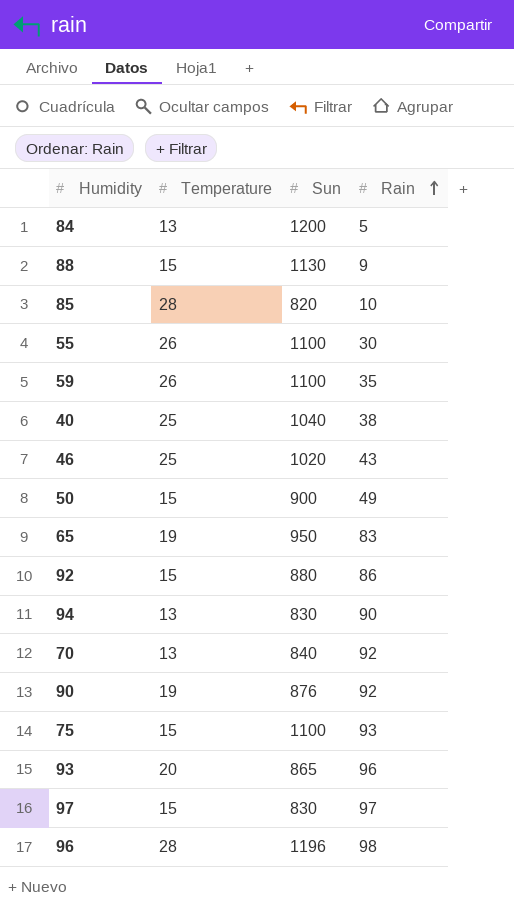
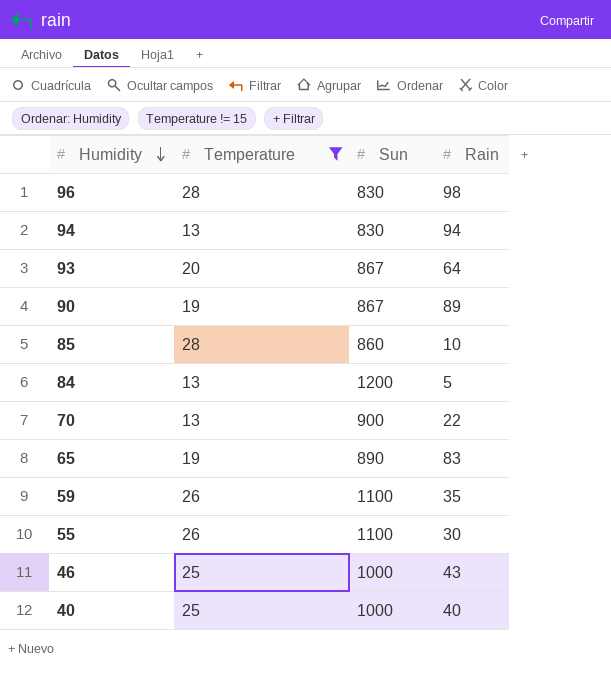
filter: none -> Temperature != 15
row order: Rain ascending -> Humidity descending
96 | Sun: 1196 -> 830
94 | Rain: 90 -> 94
93 | Sun: 865 -> 867
93 | Rain: 96 -> 64
90 | Sun: 876 -> 867
90 | Rain: 92 -> 89
85 | Sun: 820 -> 860
70 | Sun: 840 -> 900
70 | Rain: 92 -> 22
65 | Sun: 950 -> 890
46 | Sun: 1020 -> 1000
40 | Sun: 1040 -> 1000
40 | Rain: 38 -> 40

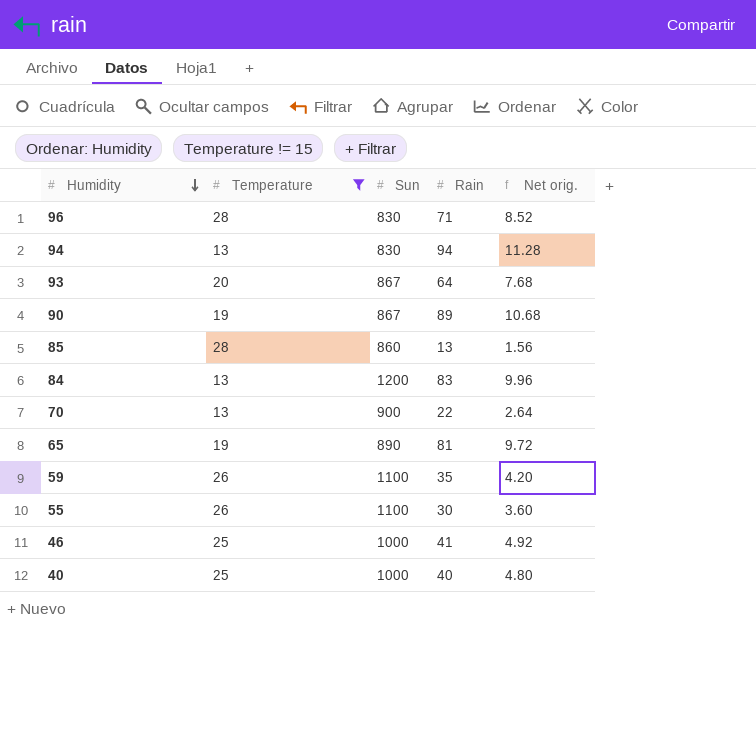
column Net orig. | formula: none -> [Rain] * 0.12
96 | Rain: 98 -> 71
85 | Rain: 10 -> 13
84 | Rain: 5 -> 83
65 | Rain: 83 -> 81
46 | Rain: 43 -> 41

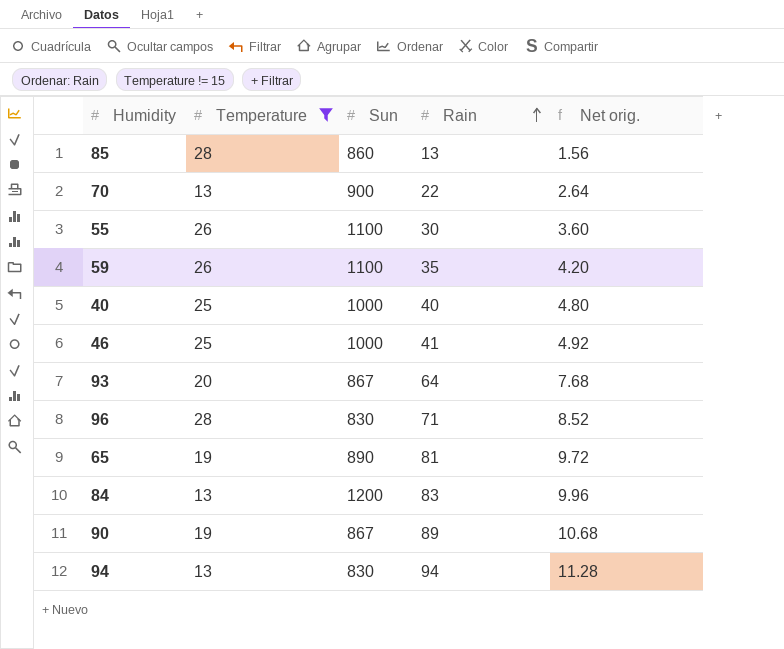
row order: Humidity descending -> Rain ascending

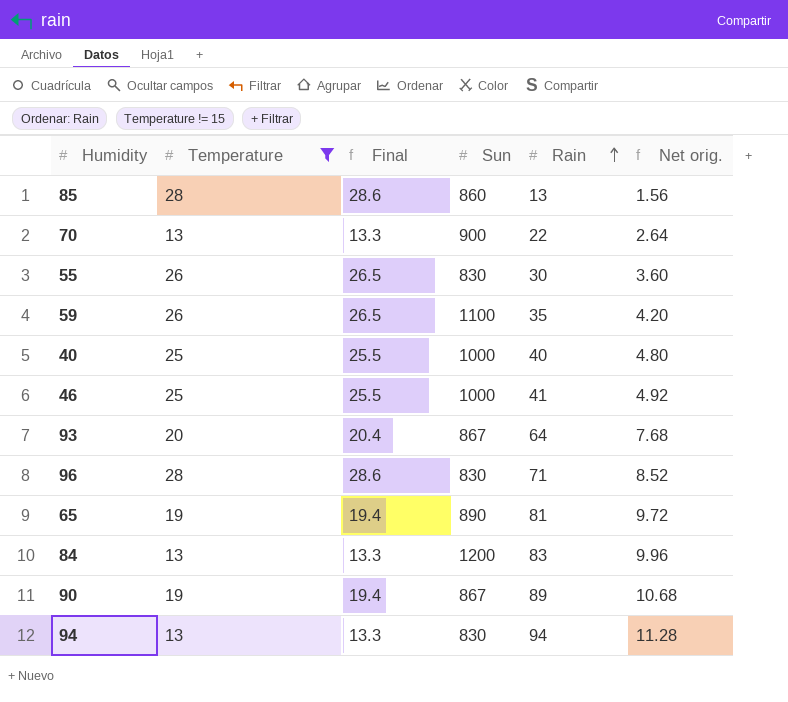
column Final | formula: none -> [Temperature] * 1.02
55 | Sun: 1100 -> 830

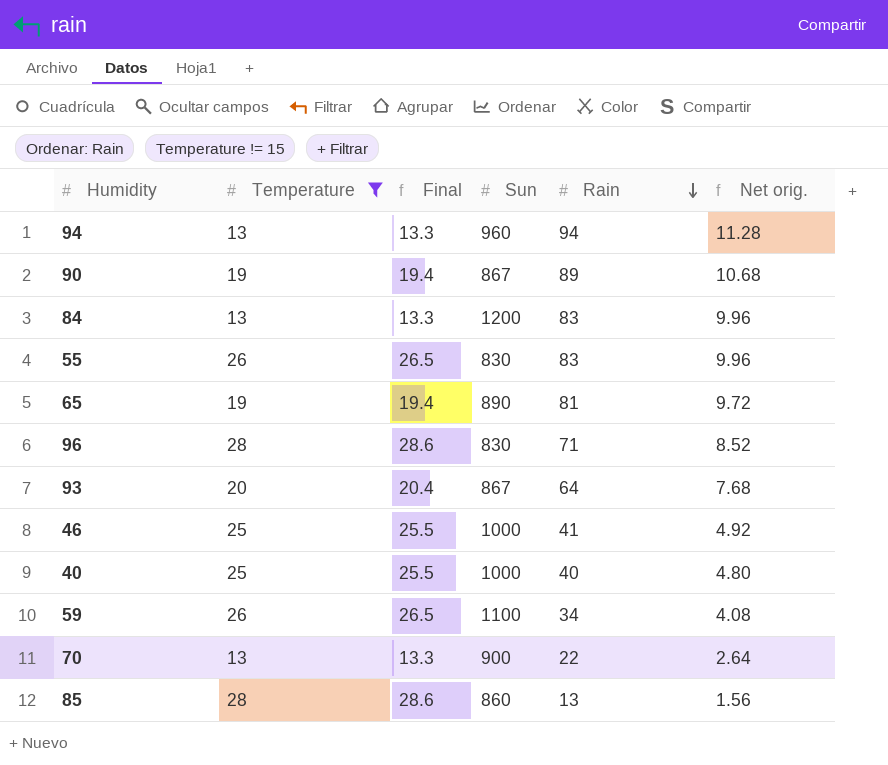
row order: Rain ascending -> Rain descending
94 | Sun: 830 -> 960
55 | Rain: 30 -> 83
55 | Net orig.: 3.60 -> 9.96
59 | Rain: 35 -> 34
59 | Net orig.: 4.20 -> 4.08

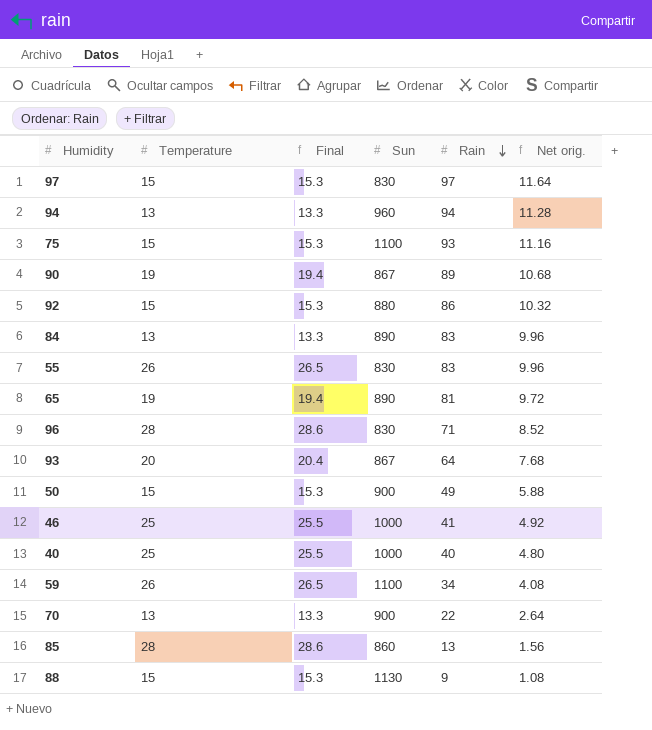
filter: Temperature != 15 -> none
84 | Sun: 1200 -> 890

